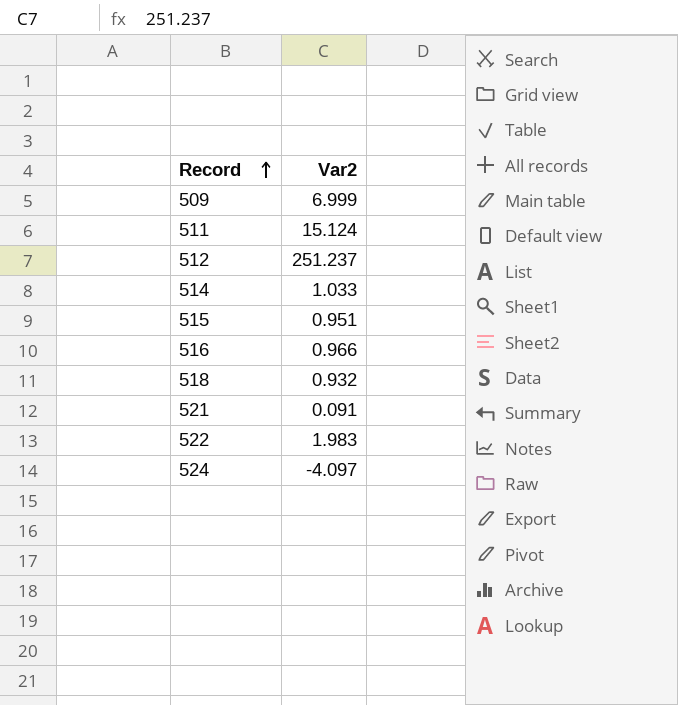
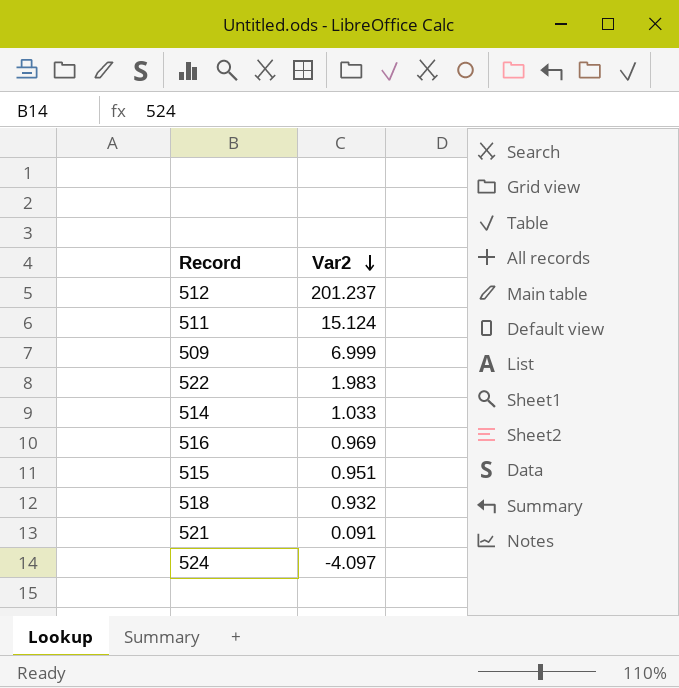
row order: Record ascending -> Var2 descending
512 | Var2: 251.237 -> 201.237
516 | Var2: 0.966 -> 0.969

